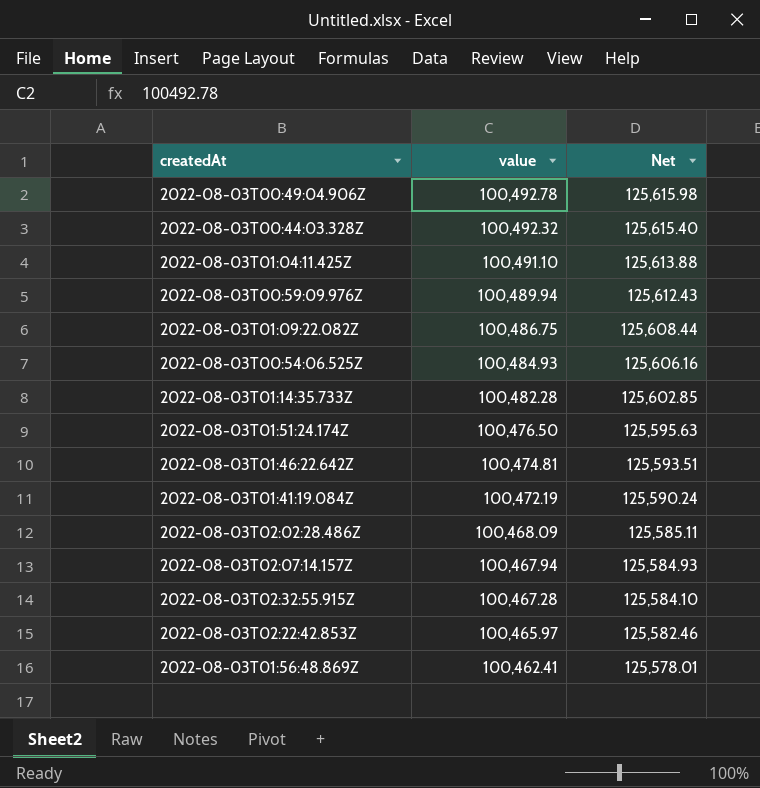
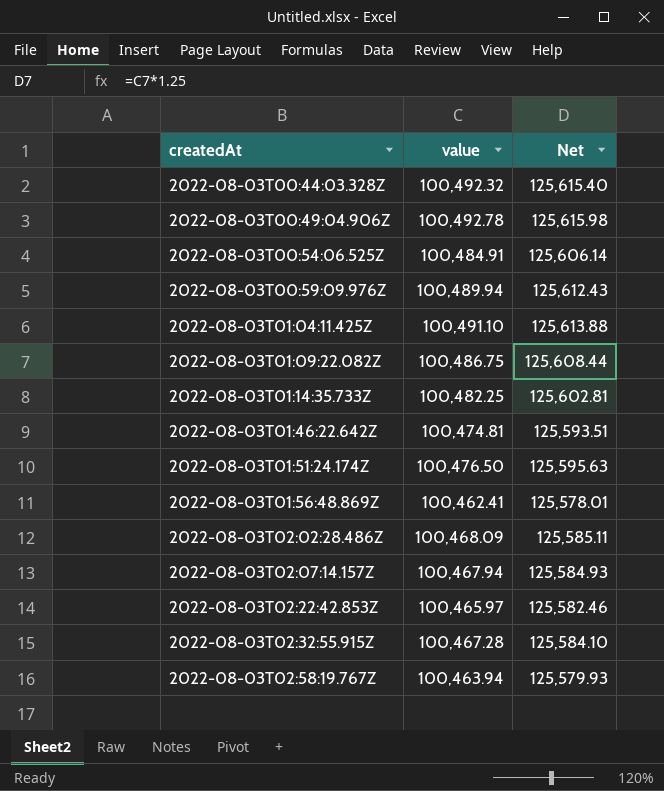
row order: value descending -> createdAt ascending
row 2022-08-03T01:41:19.084Z: 100,472.19 | 125,590.24 -> none
2022-08-03T00:54:06.525Z | value: 100,484.93 -> 100,484.91
2022-08-03T00:54:06.525Z | Net: 125,606.16 -> 125,606.14
2022-08-03T01:14:35.733Z | value: 100,482.28 -> 100,482.25
2022-08-03T01:14:35.733Z | Net: 125,602.85 -> 125,602.81
row 2022-08-03T02:58:19.767Z: none -> 100,463.94 | 125,579.93

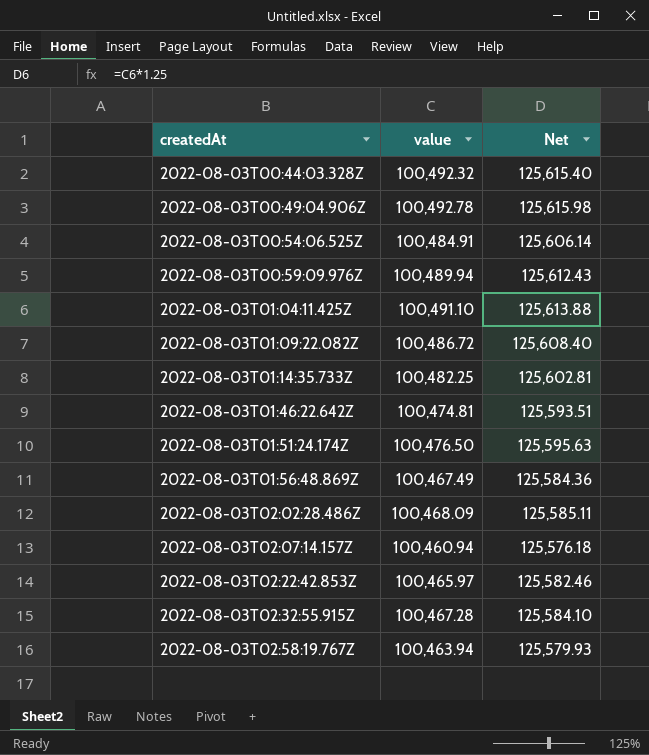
2022-08-03T01:09:22.082Z | value: 100,486.75 -> 100,486.72
2022-08-03T01:09:22.082Z | Net: 125,608.44 -> 125,608.40
2022-08-03T01:56:48.869Z | value: 100,462.41 -> 100,467.49
2022-08-03T01:56:48.869Z | Net: 125,578.01 -> 125,584.36
2022-08-03T02:07:14.157Z | value: 100,467.94 -> 100,460.94
2022-08-03T02:07:14.157Z | Net: 125,584.93 -> 125,576.18

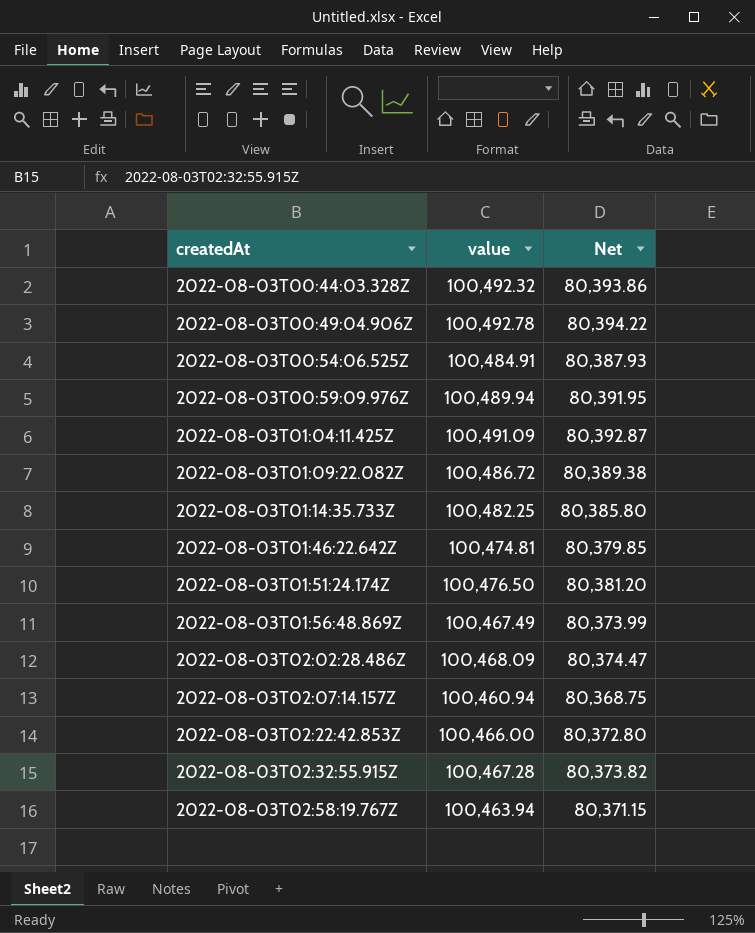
column Net | formula: [value] * 1.25 -> [value] * 0.8
2022-08-03T01:04:11.425Z | value: 100,491.10 -> 100,491.09
2022-08-03T02:22:42.853Z | value: 100,465.97 -> 100,466.00

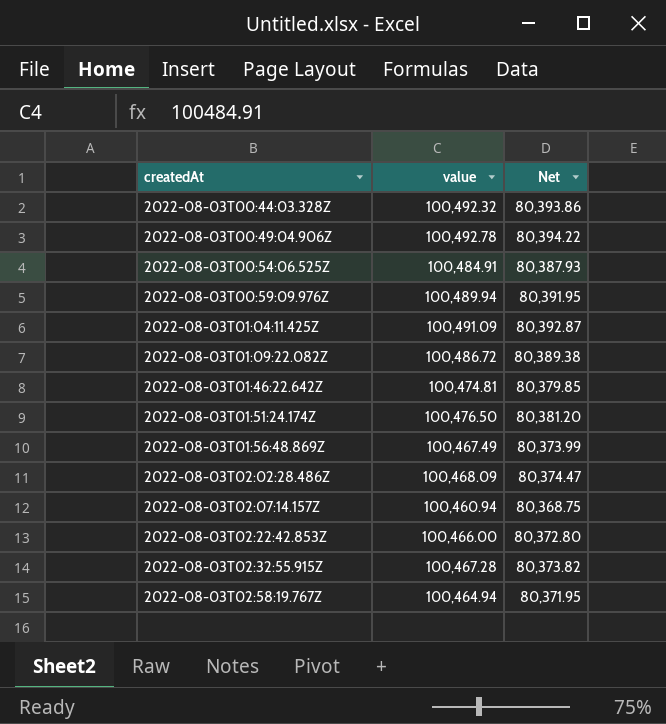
row 2022-08-03T01:14:35.733Z: 100,482.25 | 80,385.80 -> none
2022-08-03T02:58:19.767Z | value: 100,463.94 -> 100,464.94
2022-08-03T02:58:19.767Z | Net: 80,371.15 -> 80,371.95

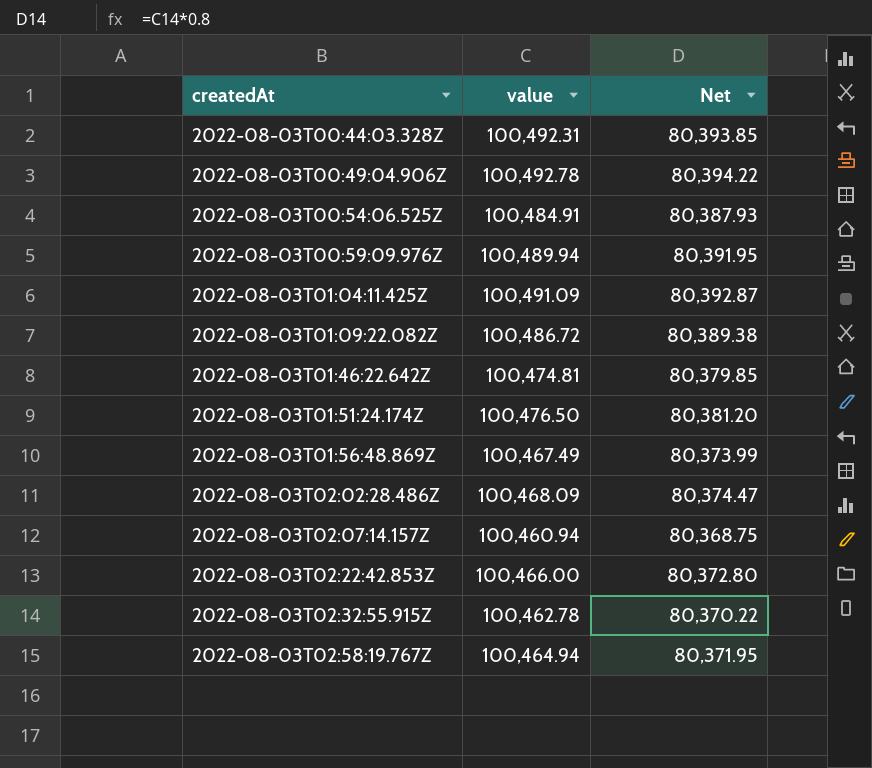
2022-08-03T00:44:03.328Z | value: 100,492.32 -> 100,492.31
2022-08-03T00:44:03.328Z | Net: 80,393.86 -> 80,393.85
2022-08-03T02:32:55.915Z | value: 100,467.28 -> 100,462.78
2022-08-03T02:32:55.915Z | Net: 80,373.82 -> 80,370.22

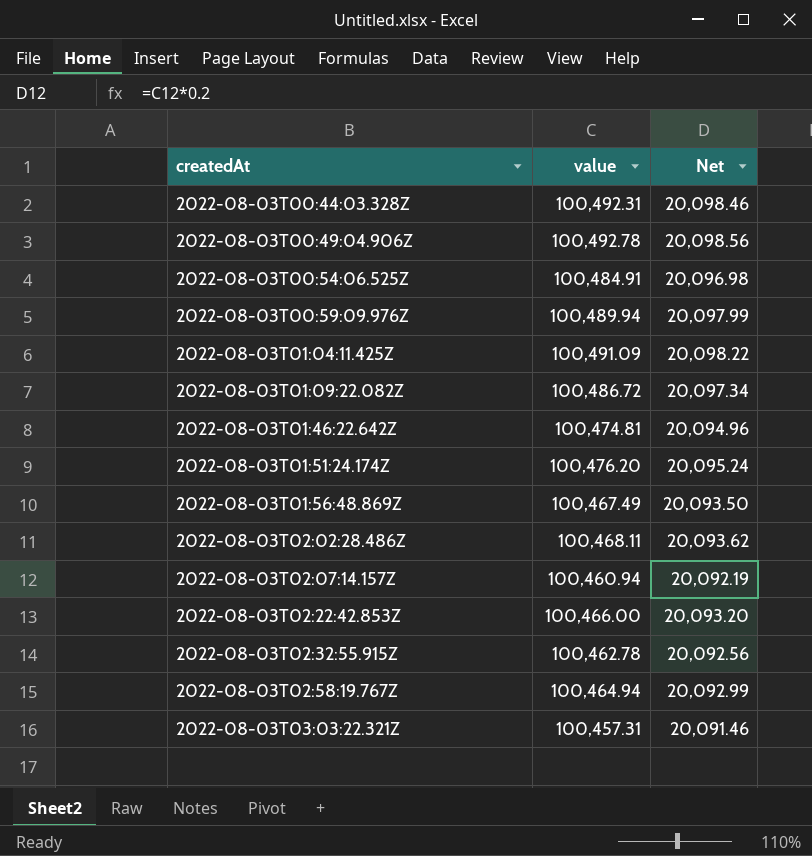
column Net | formula: [value] * 0.8 -> [value] * 0.2
2022-08-03T01:51:24.174Z | value: 100,476.50 -> 100,476.20
2022-08-03T02:02:28.486Z | value: 100,468.09 -> 100,468.11
row 2022-08-03T03:03:22.321Z: none -> 100,457.31 | 20,091.46

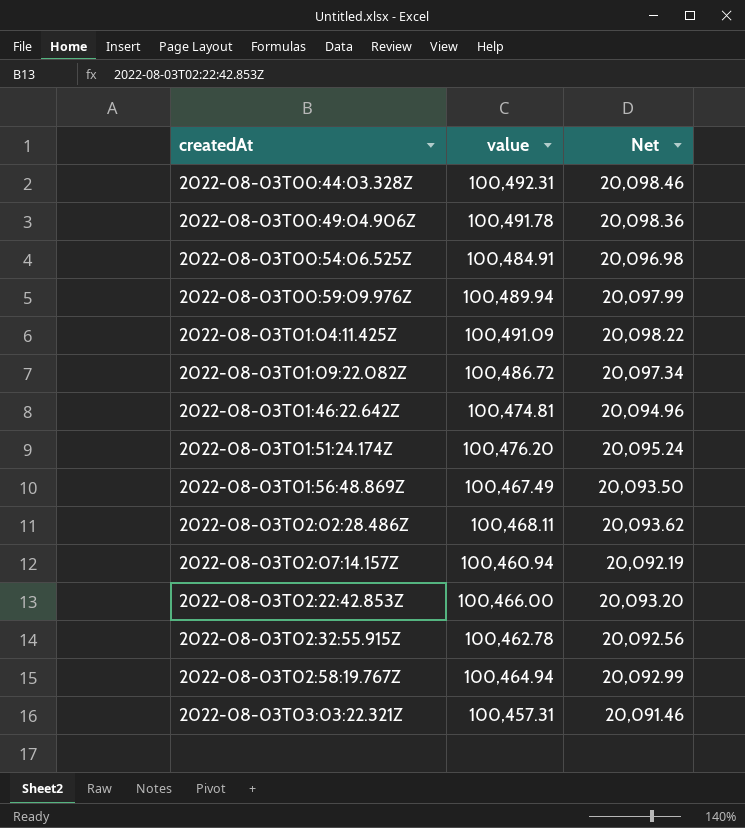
2022-08-03T00:49:04.906Z | value: 100,492.78 -> 100,491.78
2022-08-03T00:49:04.906Z | Net: 20,098.56 -> 20,098.36

